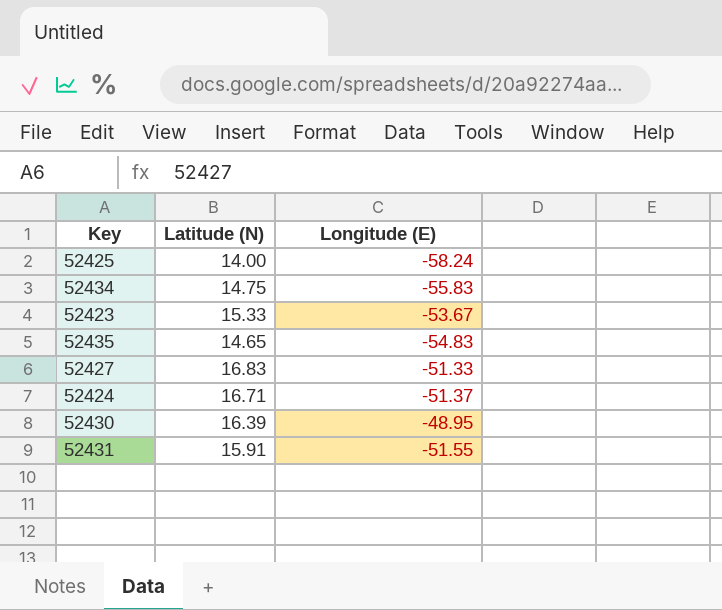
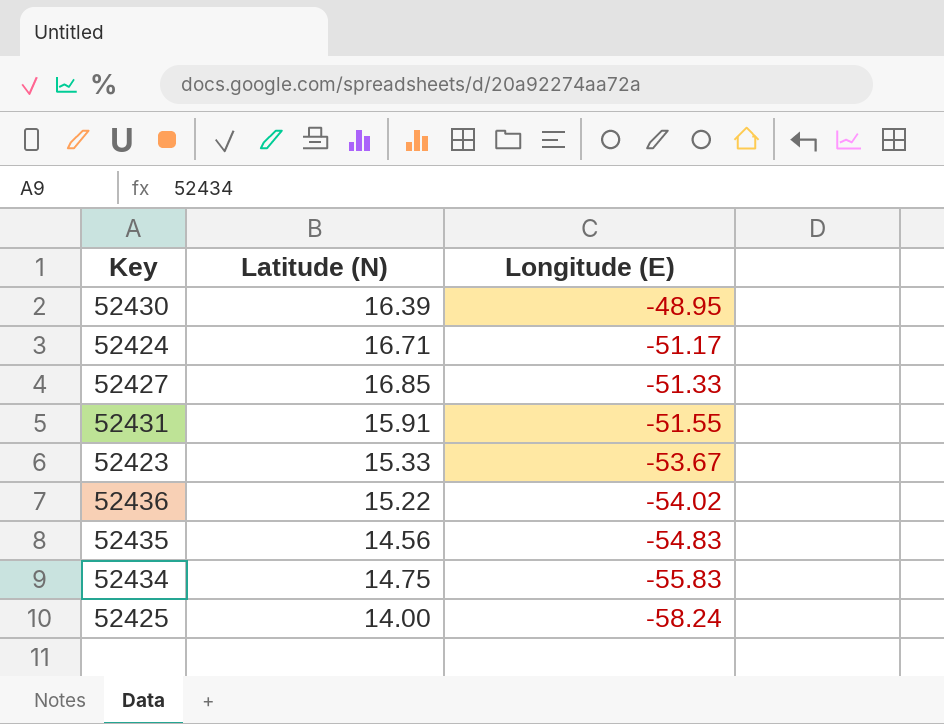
row order: none -> Longitude (E) descending
52424 | Longitude (E): -51.37 -> -51.17
52427 | Latitude (N): 16.83 -> 16.85
row 52436: none -> 15.22 | -54.02
52435 | Latitude (N): 14.65 -> 14.56

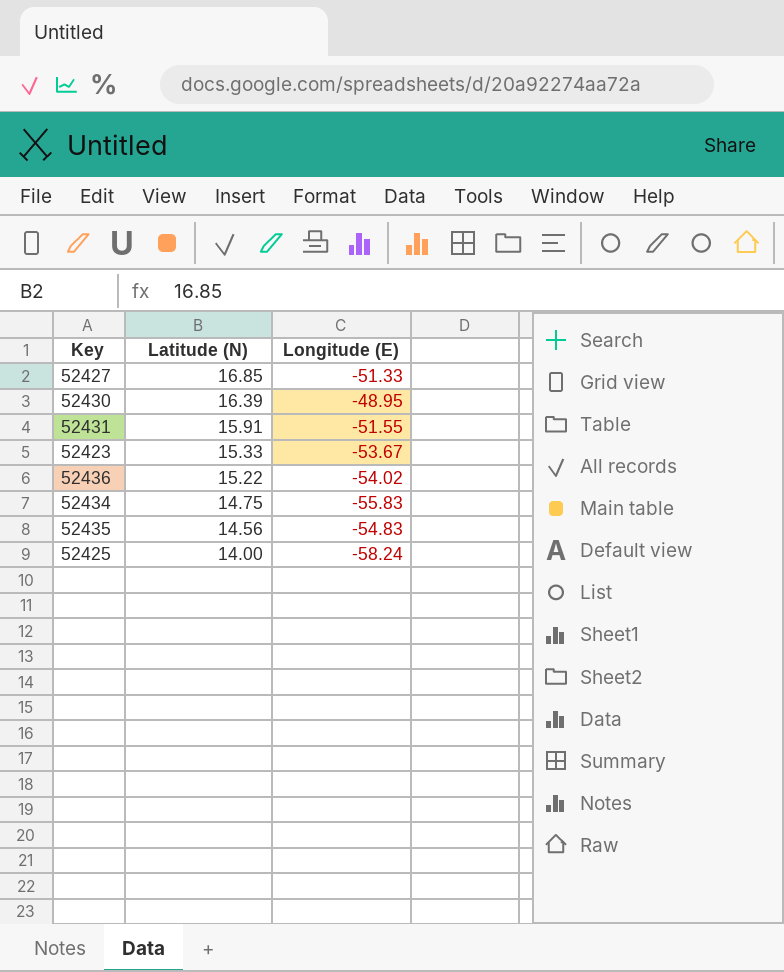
row order: Longitude (E) descending -> Latitude (N) descending
row 52424: 16.71 | -51.17 -> none

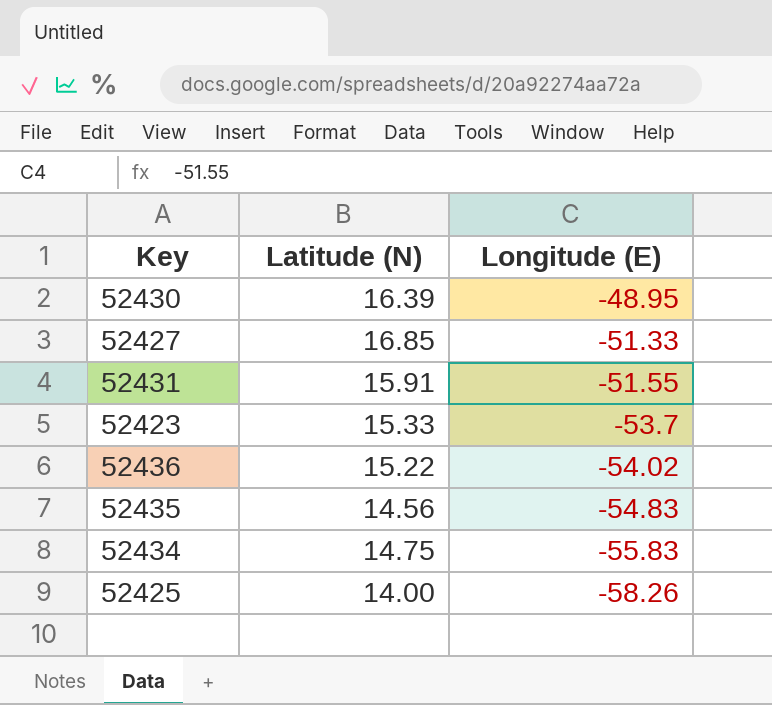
row order: Latitude (N) descending -> Longitude (E) descending
52423 | Longitude (E): -53.67 -> -53.7
52425 | Longitude (E): -58.24 -> -58.26

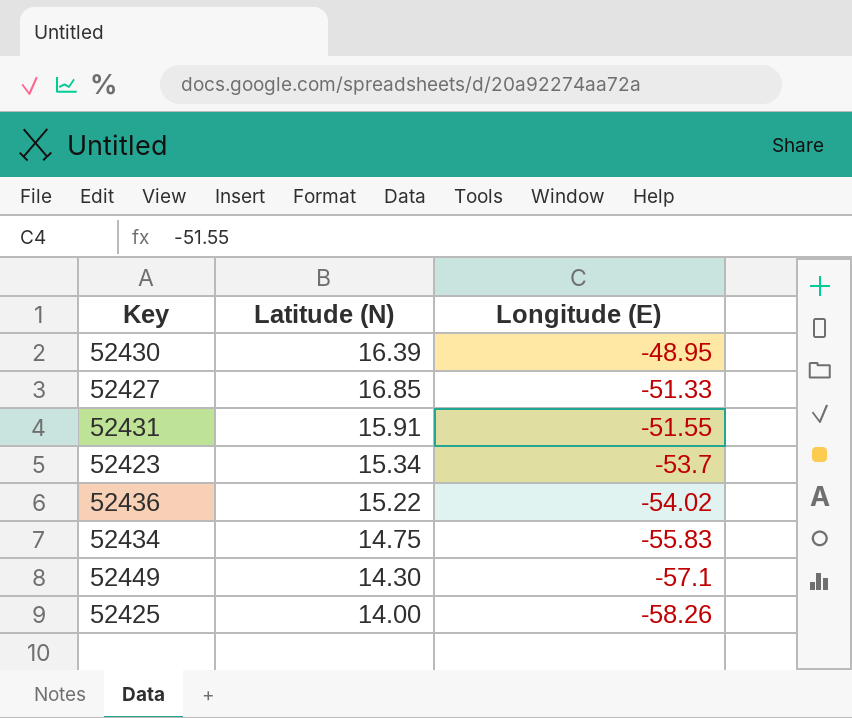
row 52435: 14.56 | -54.83 -> none
52423 | Latitude (N): 15.33 -> 15.34
row 52449: none -> 14.30 | -57.1

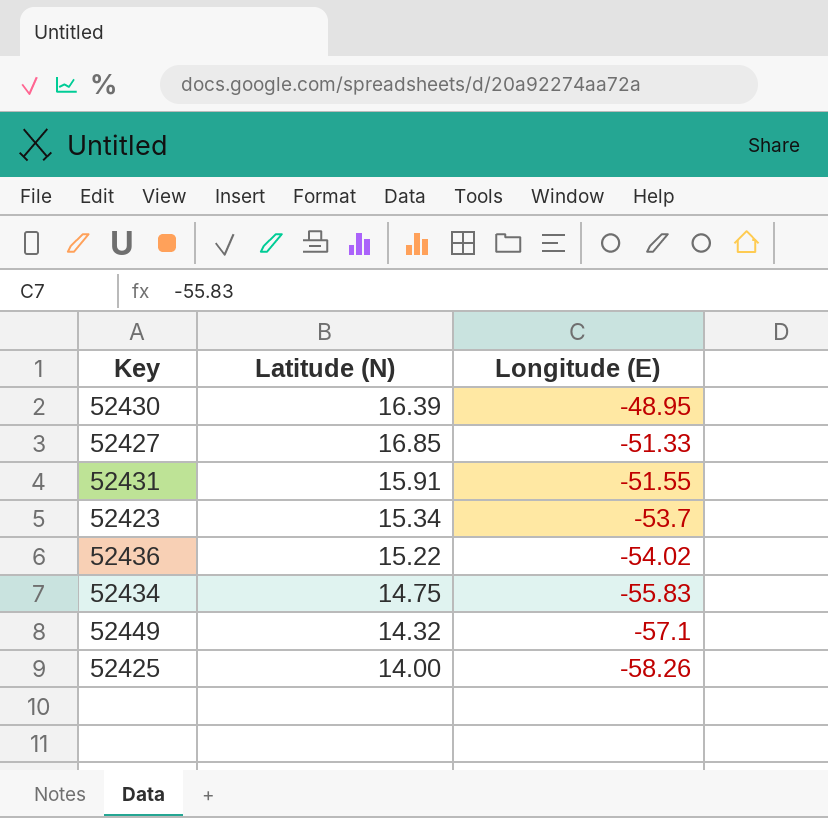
52449 | Latitude (N): 14.30 -> 14.32

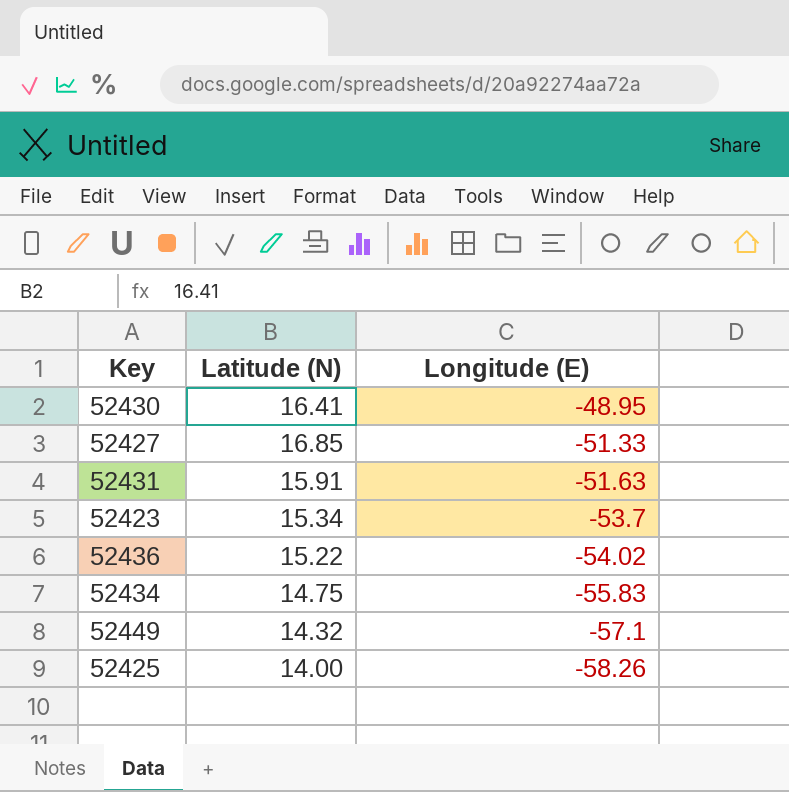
52430 | Latitude (N): 16.39 -> 16.41
52431 | Longitude (E): -51.55 -> -51.63

